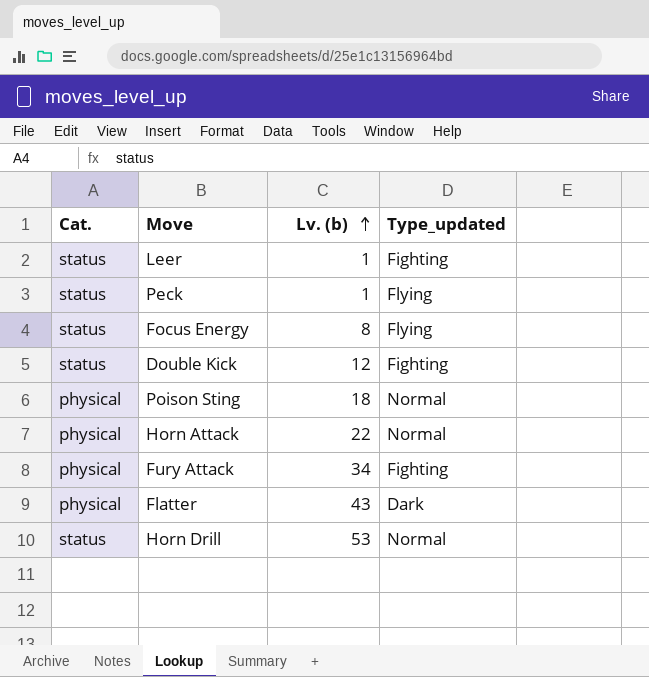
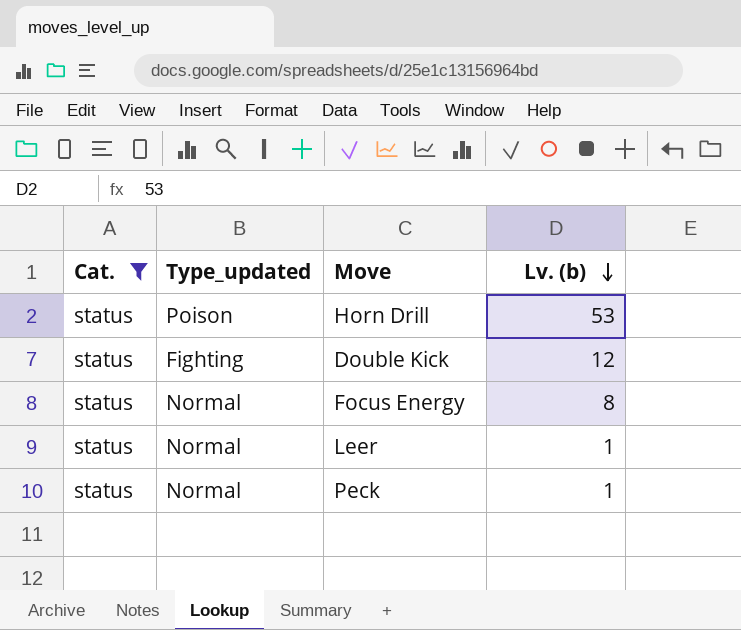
filter: none -> Cat. = status
row order: Lv. (b) ascending -> Lv. (b) descending
column Type_updated | position: 4 -> 2
Horn Drill | Type_updated: Normal -> Poison
Focus Energy | Type_updated: Flying -> Normal
Leer | Type_updated: Fighting -> Normal
Peck | Type_updated: Flying -> Normal

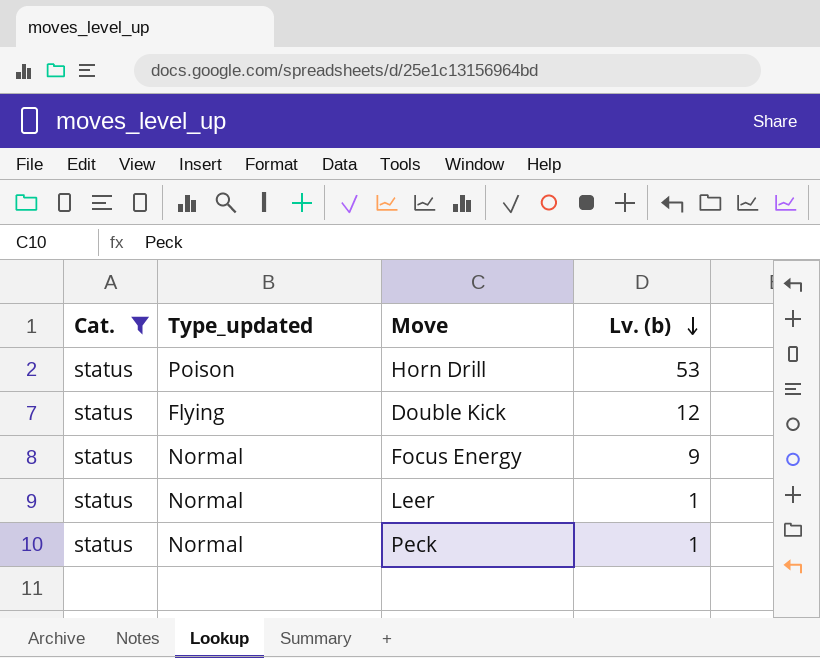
Double Kick | Type_updated: Fighting -> Flying
Focus Energy | Lv. (b): 8 -> 9

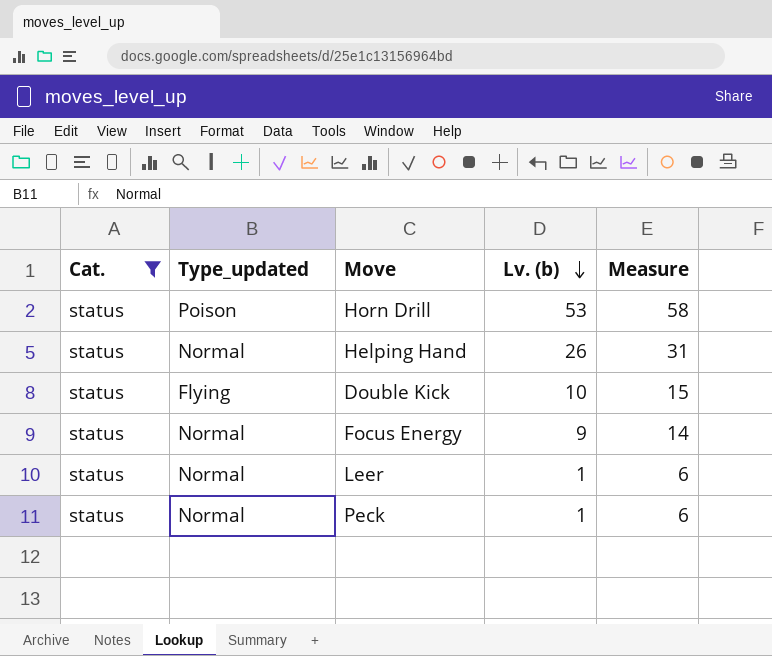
column Measure | formula: none -> [Lv. (b)] + 5
row Helping Hand: none -> status | Normal | 26 | 31
Double Kick | Lv. (b): 12 -> 10

